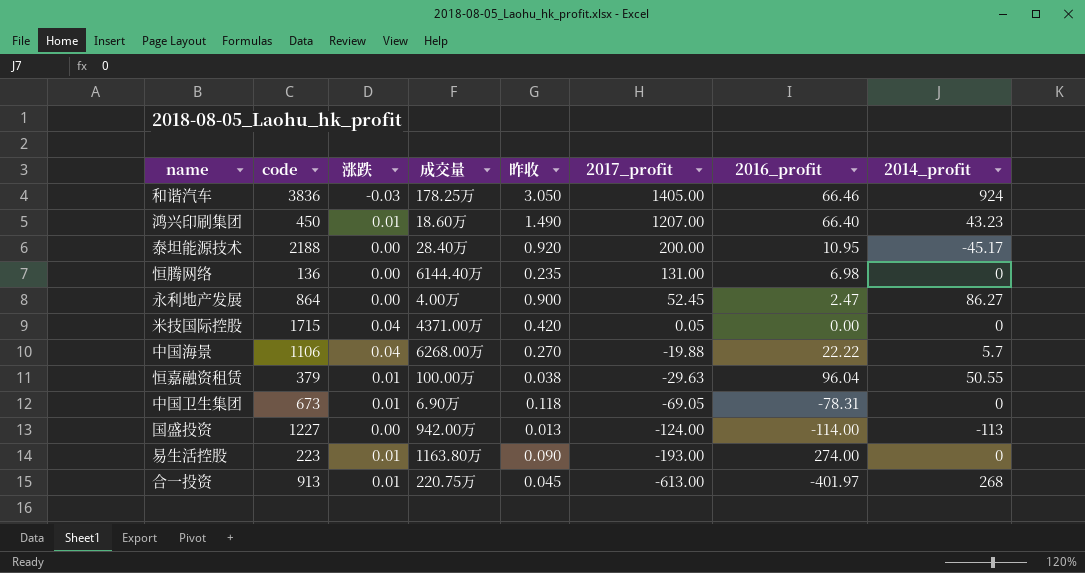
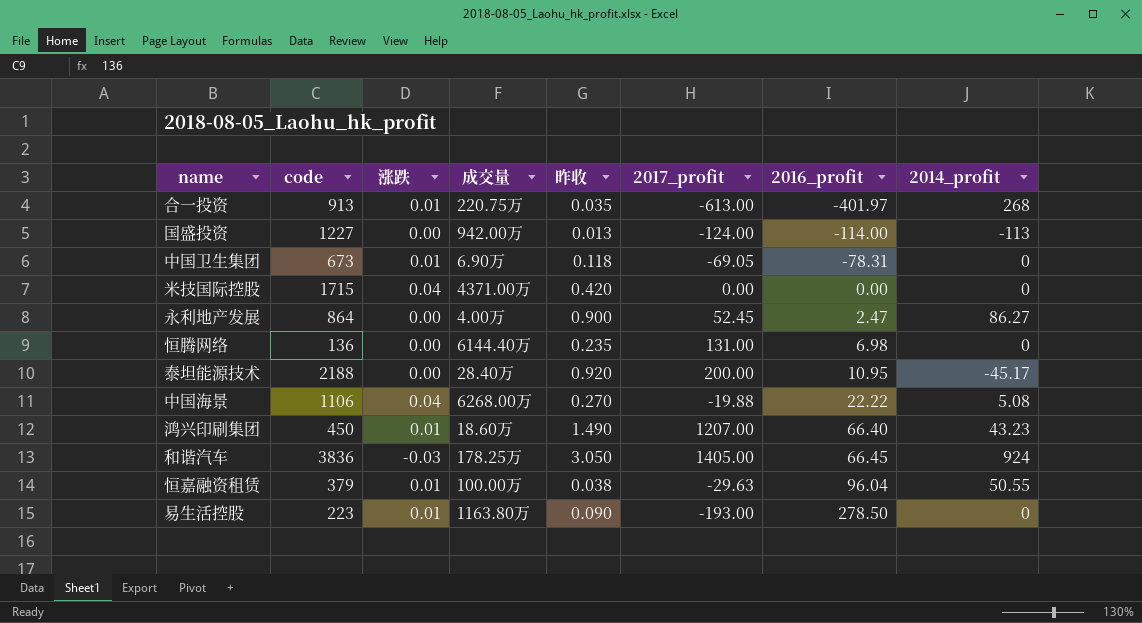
row order: 2017_profit descending -> 2016_profit ascending
合一投资 | 昨收: 0.045 -> 0.035
米技国际控股 | 2017_profit: 0.05 -> 0.00
中国海景 | 2014_profit: 5.7 -> 5.08
和谐汽车 | 2016_profit: 66.46 -> 66.45
易生活控股 | 2016_profit: 274.00 -> 278.50

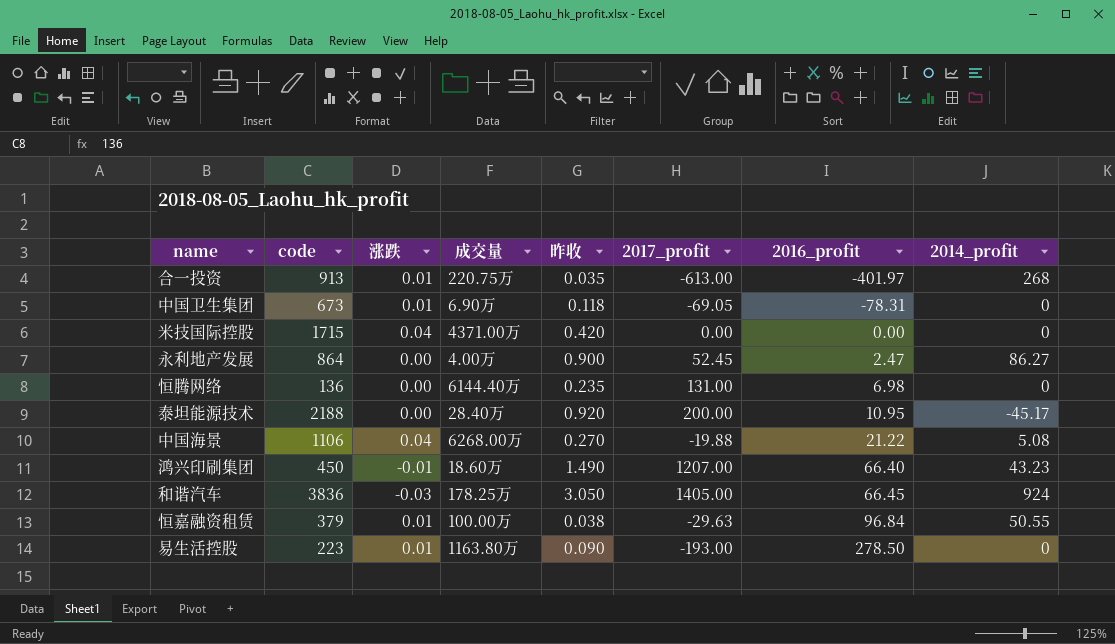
row 国盛投资: 1227 | 0.00 | 942.00万 | 0.013 | -124.00 | -114.00 | -113 -> none
中国海景 | 2016_profit: 22.22 -> 21.22
鸿兴印刷集团 | 涨跌: 0.01 -> -0.01
恒嘉融资租赁 | 2016_profit: 96.04 -> 96.84

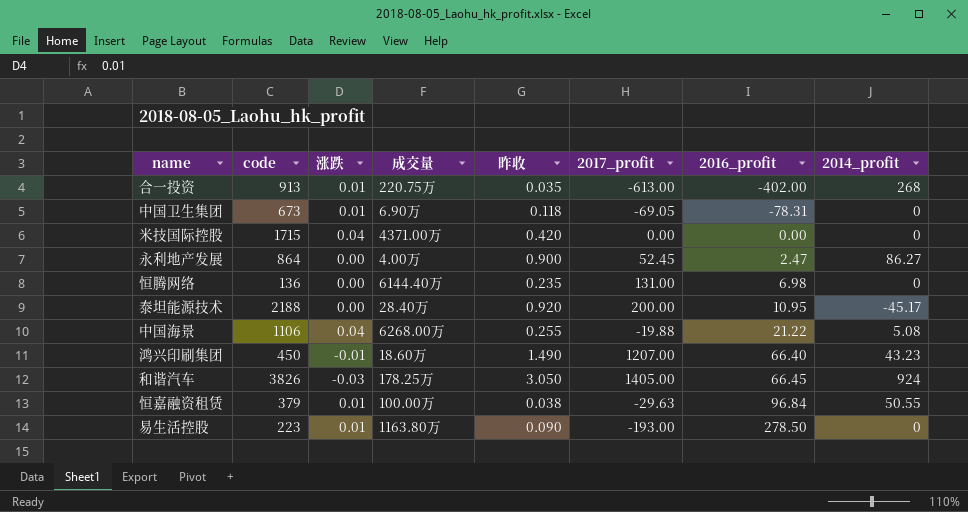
合一投资 | 2016_profit: -401.97 -> -402.00
中国海景 | 昨收: 0.270 -> 0.255
和谐汽车 | code: 3836 -> 3826

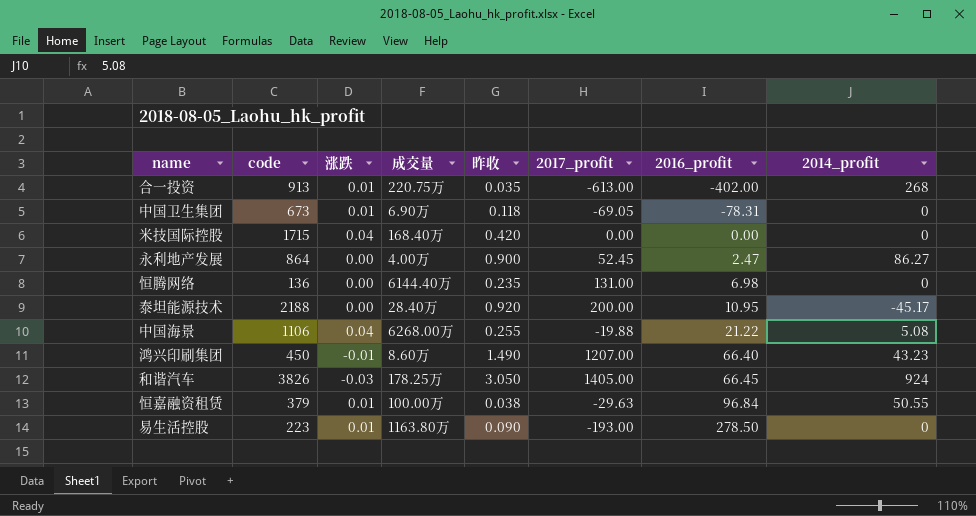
米技国际控股 | 成交量: 4371.00万 -> 168.40万
鸿兴印刷集团 | 成交量: 18.60万 -> 8.60万

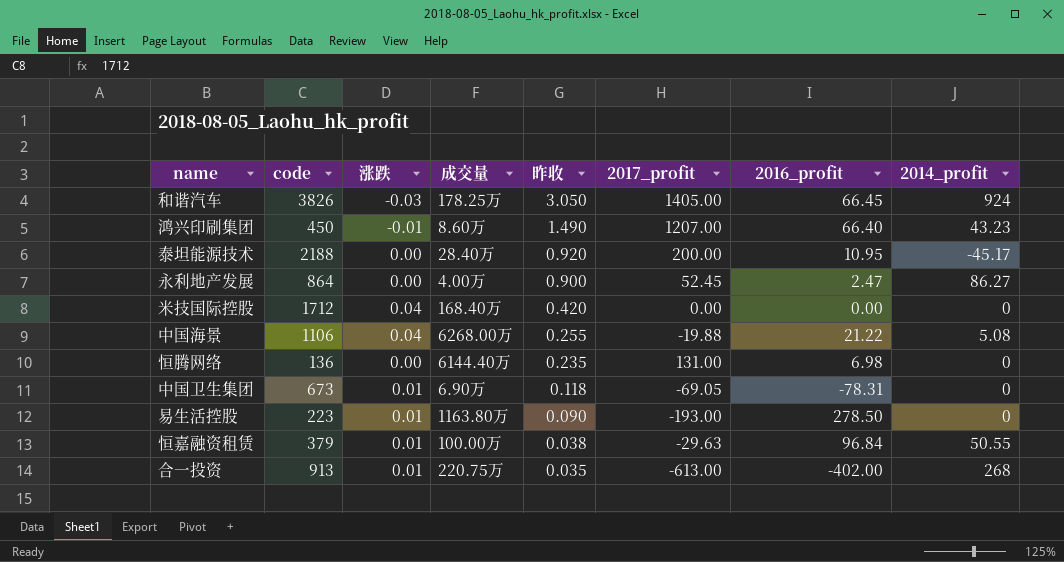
row order: 2016_profit ascending -> 昨收 descending
米技国际控股 | code: 1715 -> 1712

